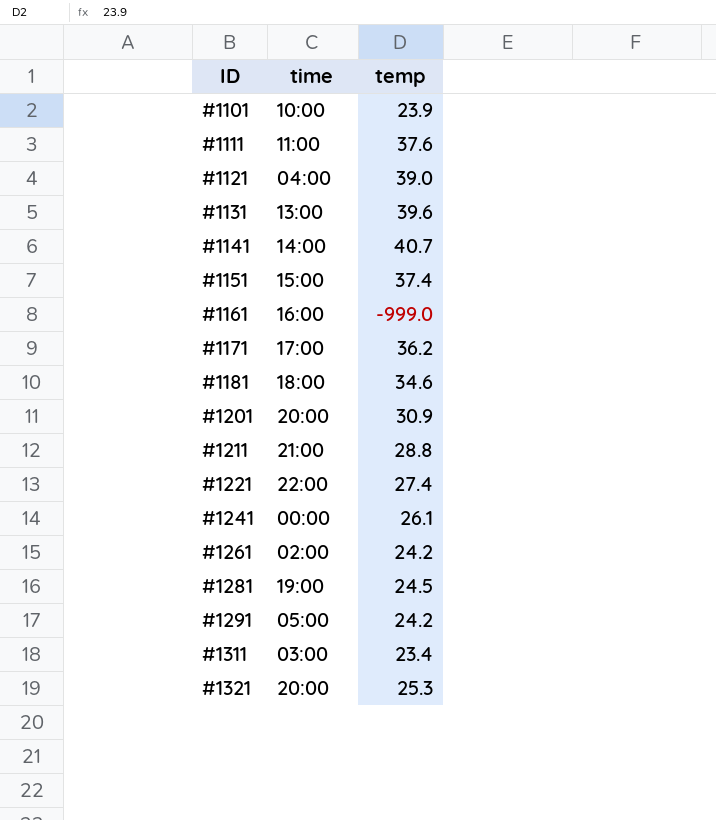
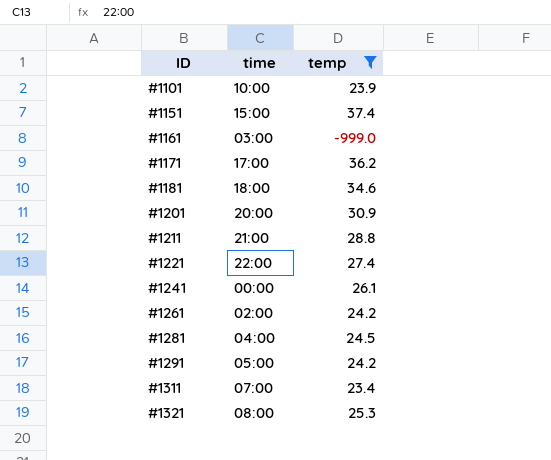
filter: none -> temp <= 37.4
#1161 | time: 16:00 -> 03:00
#1281 | time: 19:00 -> 04:00
#1311 | time: 03:00 -> 07:00
#1321 | time: 20:00 -> 08:00

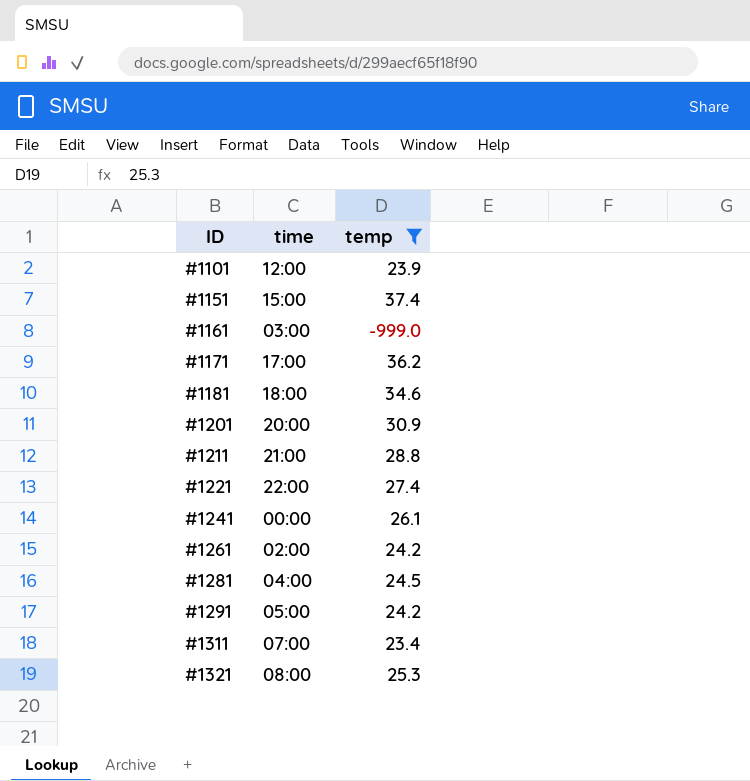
#1101 | time: 10:00 -> 12:00

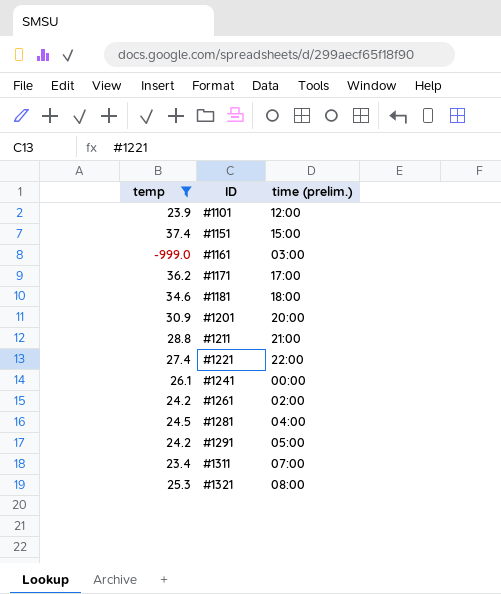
column temp | position: 3 -> 1
column name: time -> time (prelim.)

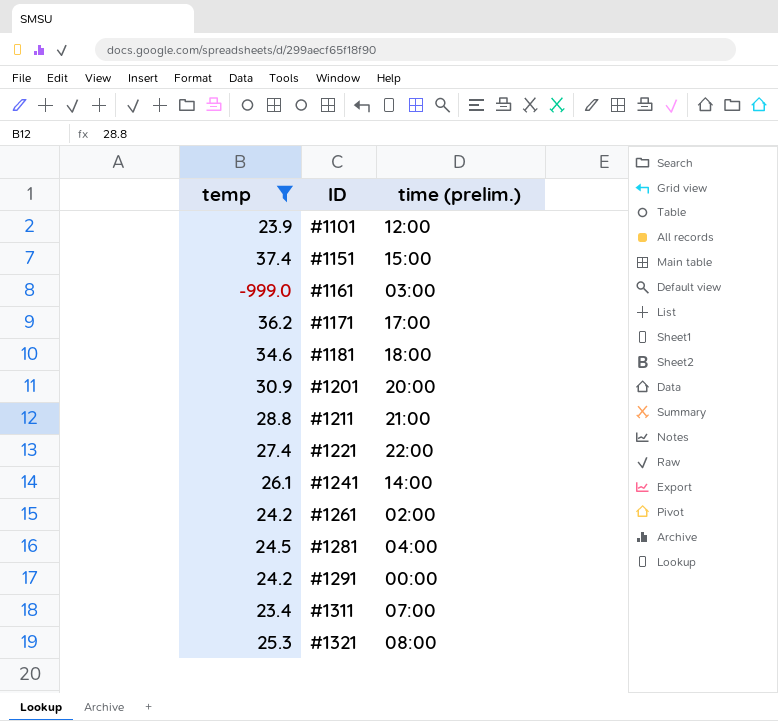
#1241 | time (prelim.): 00:00 -> 14:00
#1291 | time (prelim.): 05:00 -> 00:00

